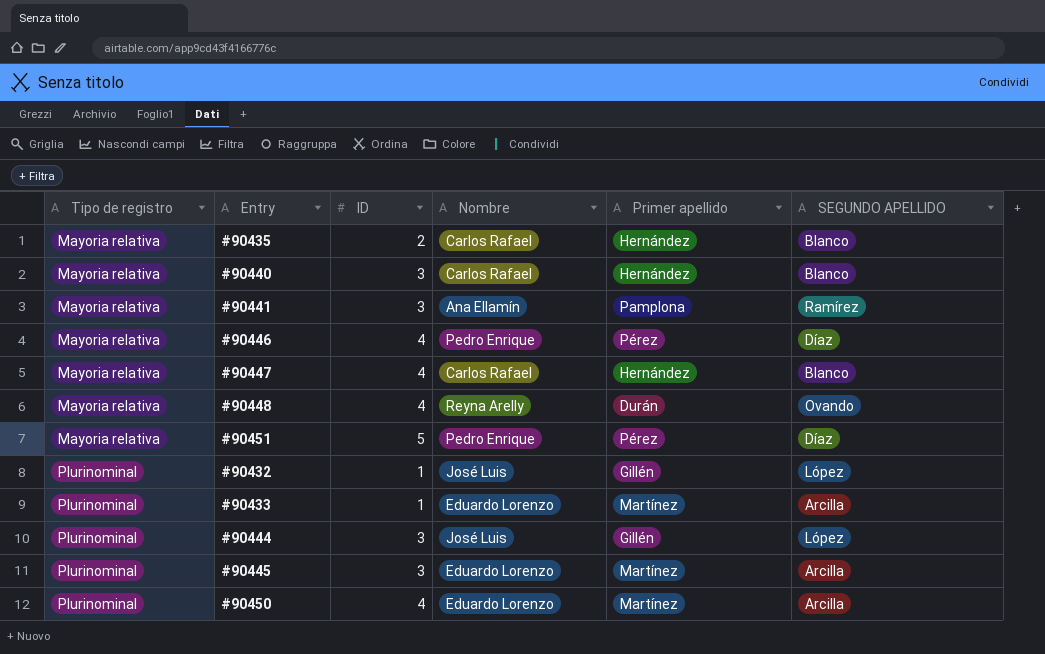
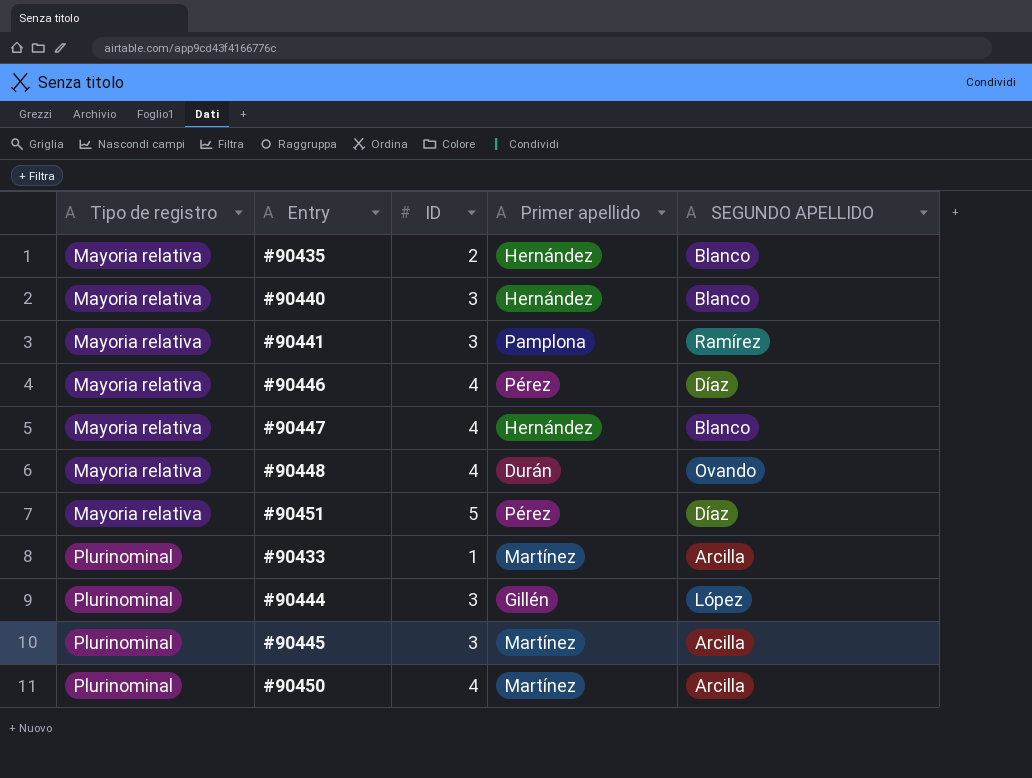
column Nombre | position: 4 -> none
row #90432: Plurinominal | 1 | José Luis | Gillén | López -> none

